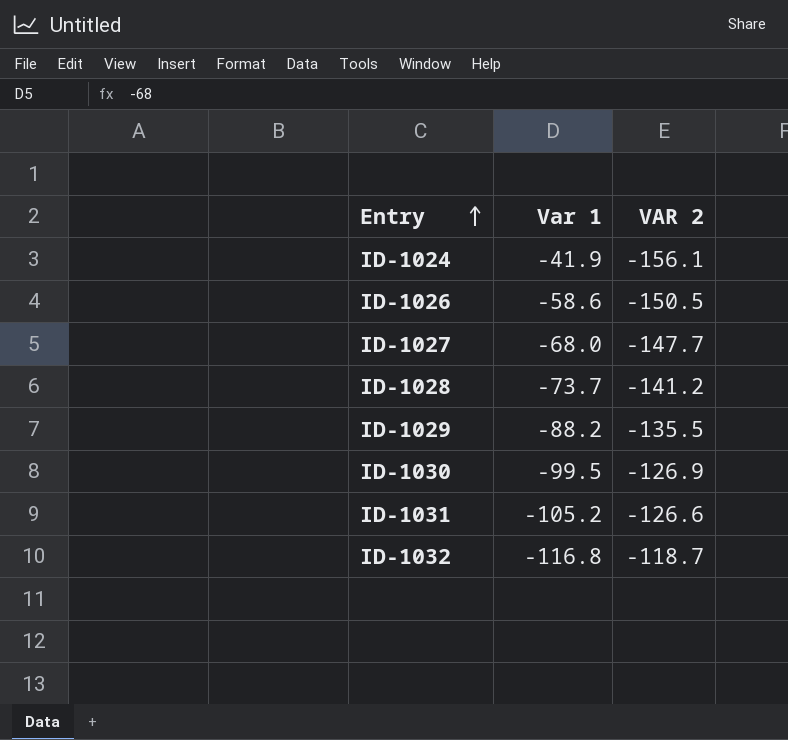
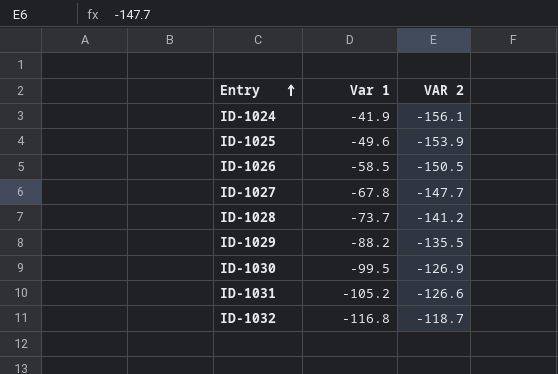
row ID-1025: none -> -49.6 | -153.9
ID-1026 | Var 1: -58.6 -> -58.5
ID-1027 | Var 1: -68.0 -> -67.8

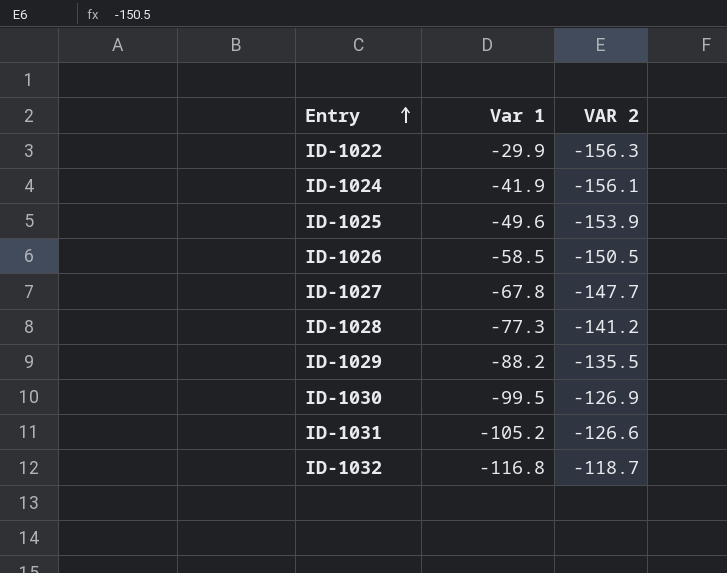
row ID-1022: none -> -29.9 | -156.3
ID-1028 | Var 1: -73.7 -> -77.3

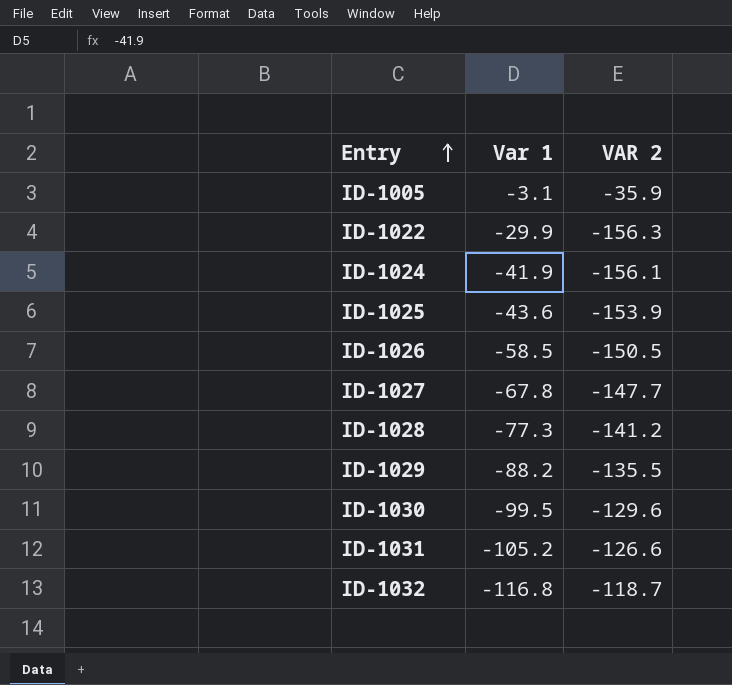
row ID-1005: none -> -3.1 | -35.9
ID-1025 | Var 1: -49.6 -> -43.6
ID-1030 | VAR 2: -126.9 -> -129.6

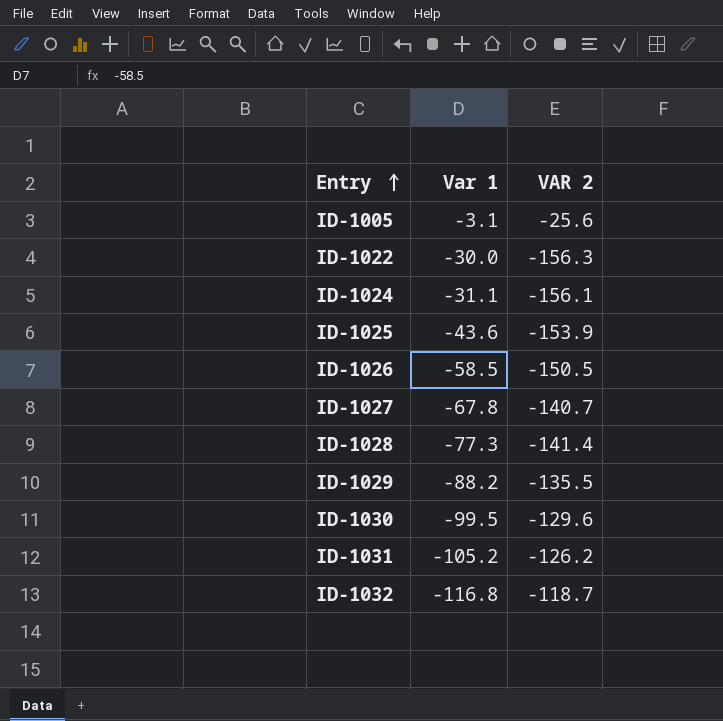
ID-1005 | VAR 2: -35.9 -> -25.6
ID-1022 | Var 1: -29.9 -> -30.0
ID-1024 | Var 1: -41.9 -> -31.1
ID-1027 | VAR 2: -147.7 -> -140.7
ID-1028 | VAR 2: -141.2 -> -141.4
ID-1031 | VAR 2: -126.6 -> -126.2

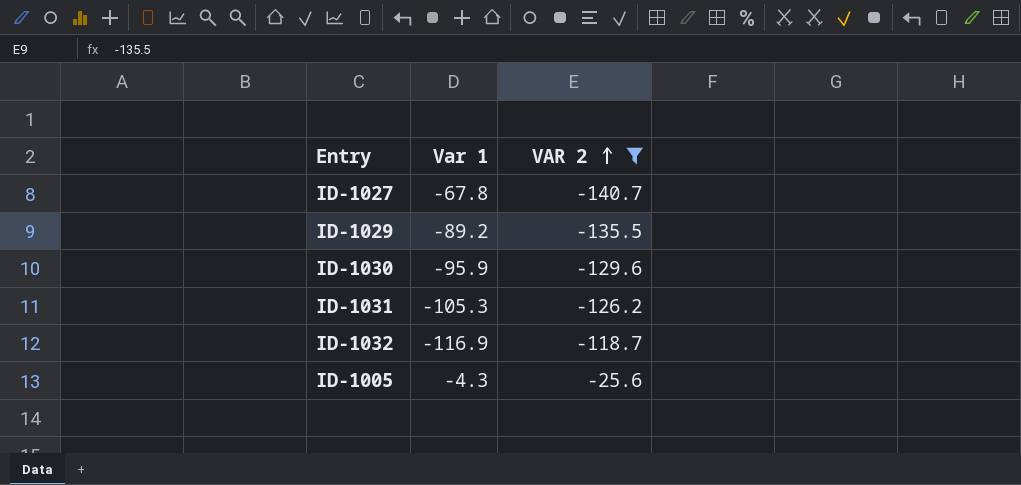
filter: none -> VAR 2 >= -140.7
row order: Entry ascending -> VAR 2 ascending
ID-1029 | Var 1: -88.2 -> -89.2
ID-1030 | Var 1: -99.5 -> -95.9
ID-1031 | Var 1: -105.2 -> -105.3
ID-1032 | Var 1: -116.8 -> -116.9
ID-1005 | Var 1: -3.1 -> -4.3

